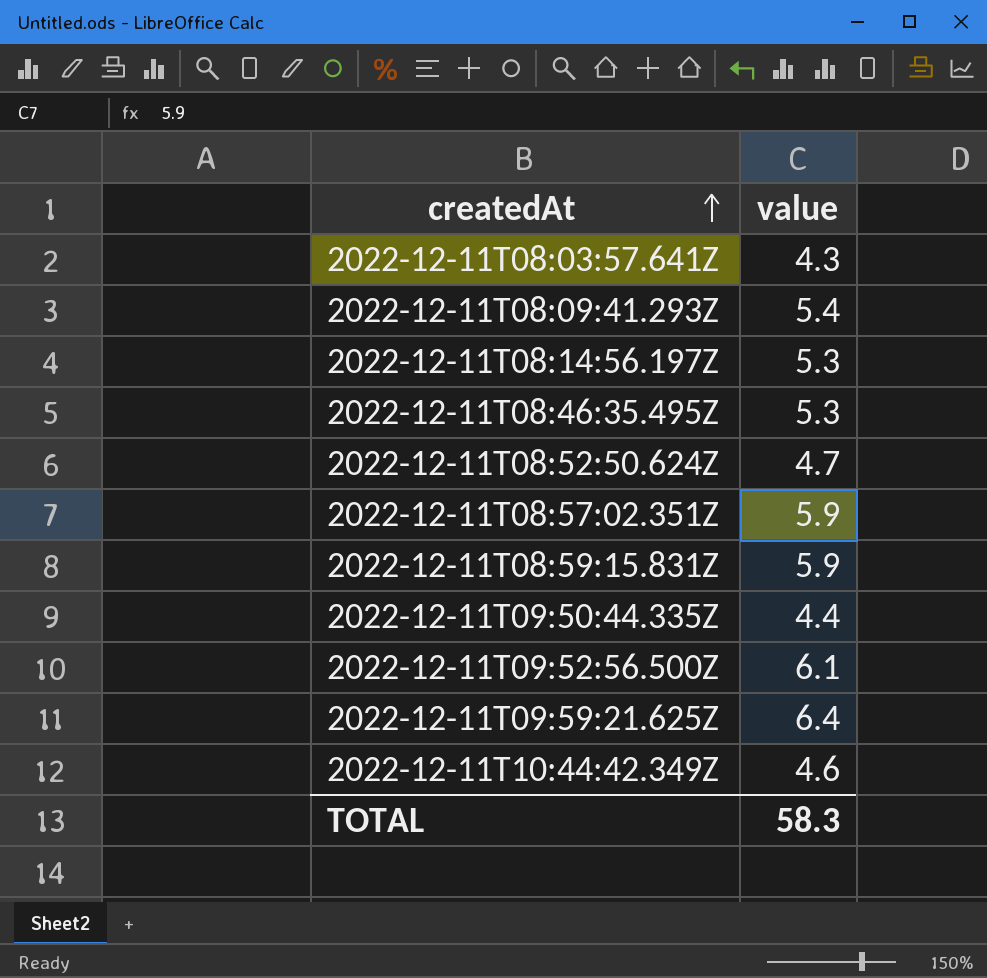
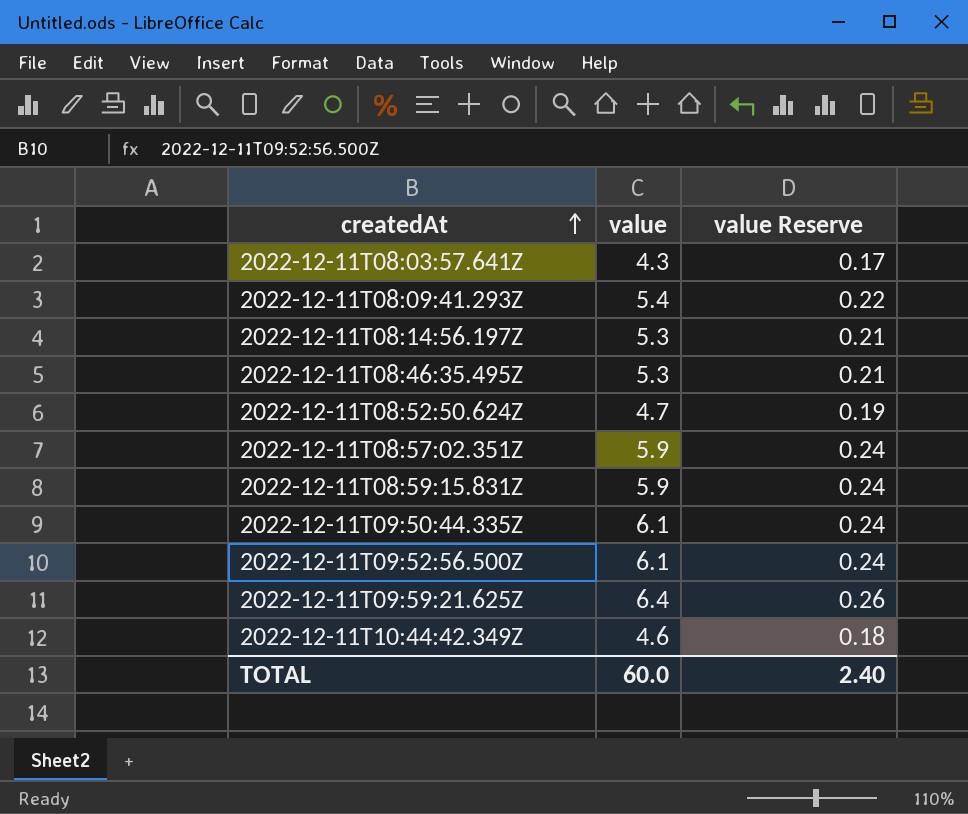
column value Reserve | formula: none -> [value] * 0.04
2022-12-11T09:50:44.335Z | value: 4.4 -> 6.1
TOTAL | value: 58.3 -> 60.0

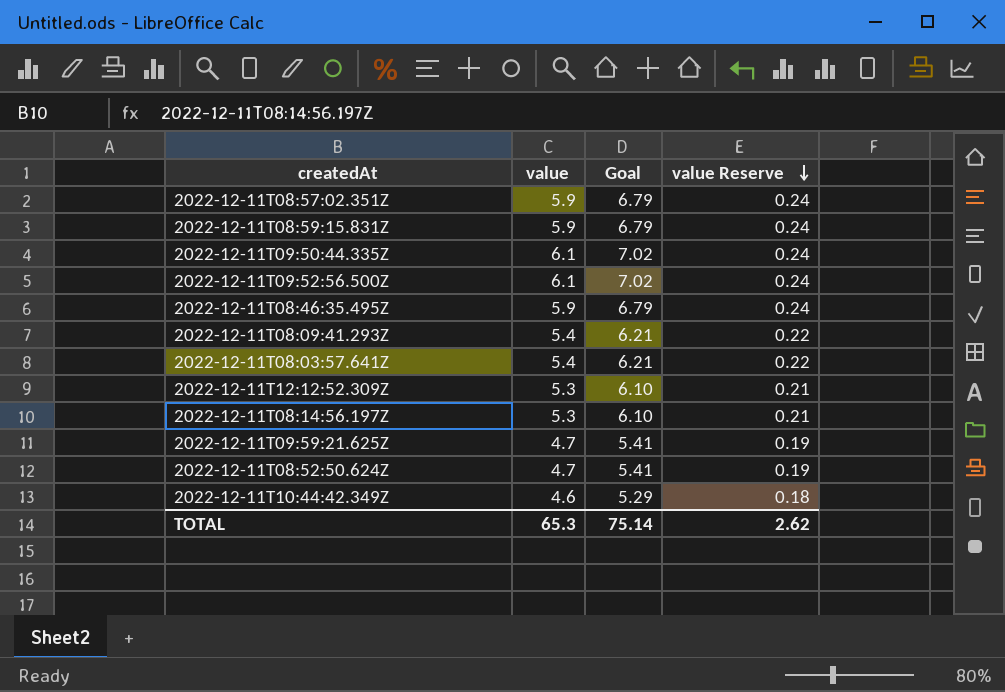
row order: createdAt ascending -> value Reserve descending
column Goal | formula: none -> [value] * 1.15
2022-12-11T08:46:35.495Z | value: 5.3 -> 5.9
2022-12-11T08:46:35.495Z | value Reserve: 0.21 -> 0.24
2022-12-11T08:03:57.641Z | value: 4.3 -> 5.4
2022-12-11T08:03:57.641Z | value Reserve: 0.17 -> 0.22
row 2022-12-11T12:12:52.309Z: none -> 5.3 | 6.10 | 0.21
2022-12-11T09:59:21.625Z | value: 6.4 -> 4.7
2022-12-11T09:59:21.625Z | value Reserve: 0.26 -> 0.19
TOTAL | value: 60.0 -> 65.3
TOTAL | value Reserve: 2.40 -> 2.62

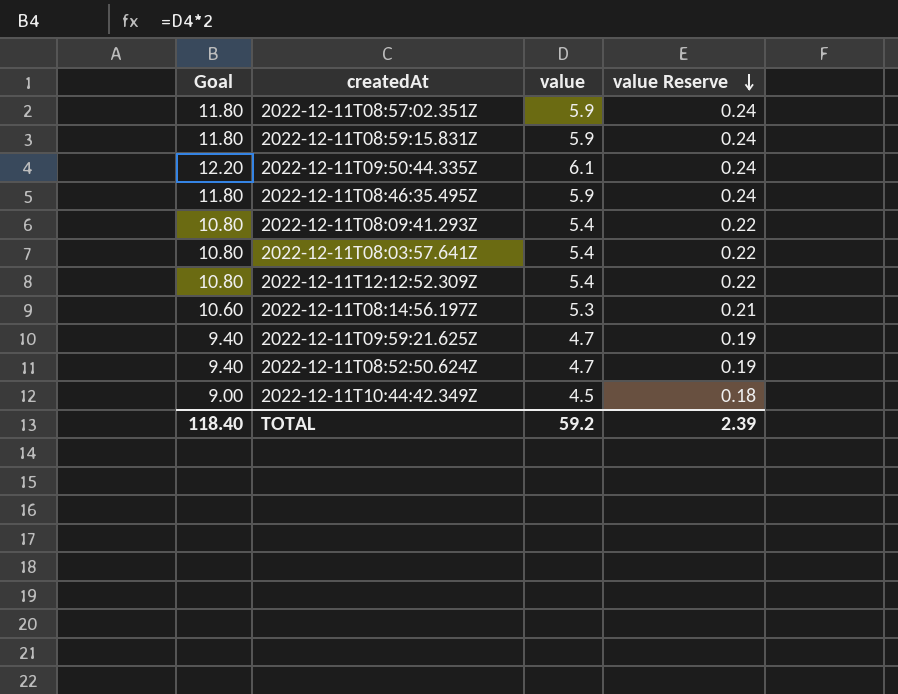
column Goal | formula: [value] * 1.15 -> [value] * 2
column Goal | position: 3 -> 1
row 2022-12-11T09:52:56.500Z: 6.1 | 7.02 | 0.24 -> none
2022-12-11T12:12:52.309Z | value: 5.3 -> 5.4
2022-12-11T12:12:52.309Z | value Reserve: 0.21 -> 0.22
2022-12-11T10:44:42.349Z | value: 4.6 -> 4.5
TOTAL | Goal: 75.14 -> 118.40
TOTAL | value: 65.3 -> 59.2
TOTAL | value Reserve: 2.62 -> 2.39

